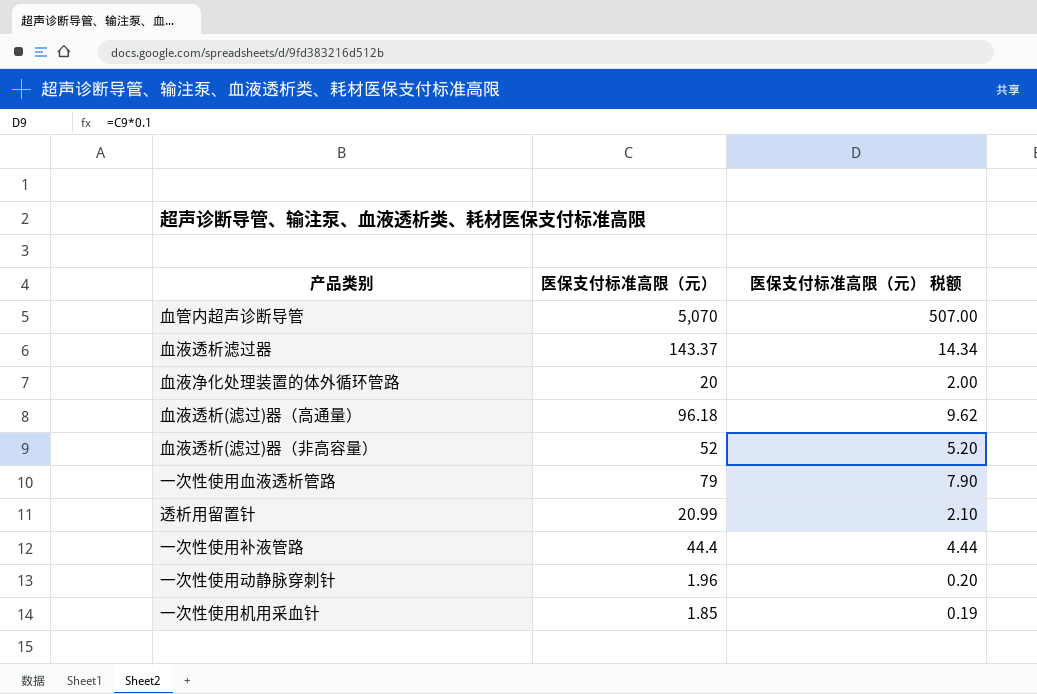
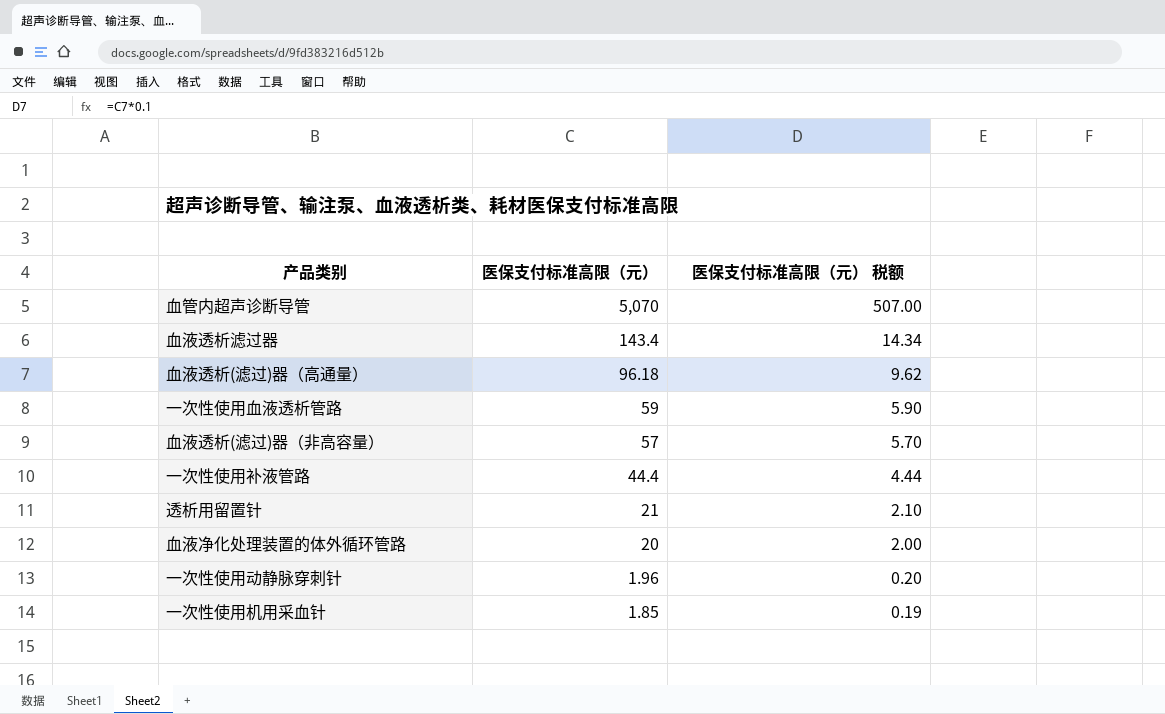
row order: none -> 医保支付标准高限（元） descending
血液透析滤过器 | 医保支付标准高限（元）: 143.37 -> 143.4
一次性使用血液透析管路 | 医保支付标准高限（元）: 79 -> 59
一次性使用血液透析管路 | 医保支付标准高限（元） 税额: 7.90 -> 5.90
血液透析(滤过)器（非高容量） | 医保支付标准高限（元）: 52 -> 57
血液透析(滤过)器（非高容量） | 医保支付标准高限（元） 税额: 5.20 -> 5.70
透析用留置针 | 医保支付标准高限（元）: 20.99 -> 21

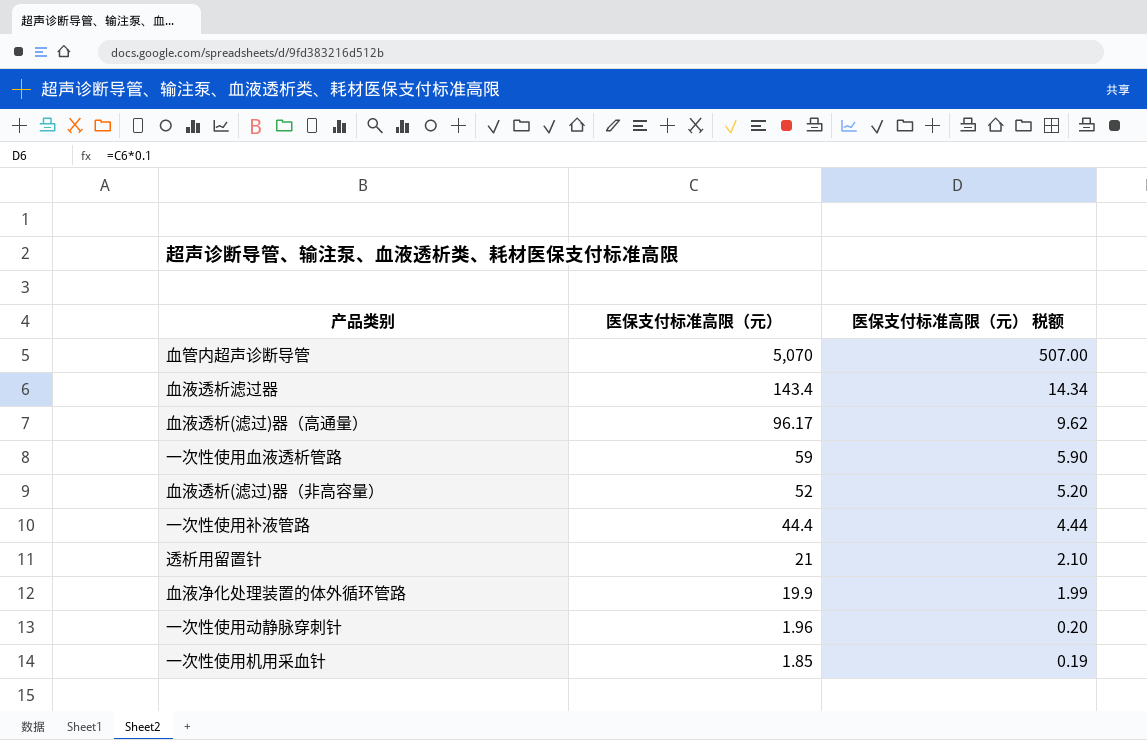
血液透析(滤过)器（高通量） | 医保支付标准高限（元）: 96.18 -> 96.17
血液透析(滤过)器（非高容量） | 医保支付标准高限（元）: 57 -> 52
血液透析(滤过)器（非高容量） | 医保支付标准高限（元） 税额: 5.70 -> 5.20
血液净化处理装置的体外循环管路 | 医保支付标准高限（元）: 20 -> 19.9
血液净化处理装置的体外循环管路 | 医保支付标准高限（元） 税额: 2.00 -> 1.99

